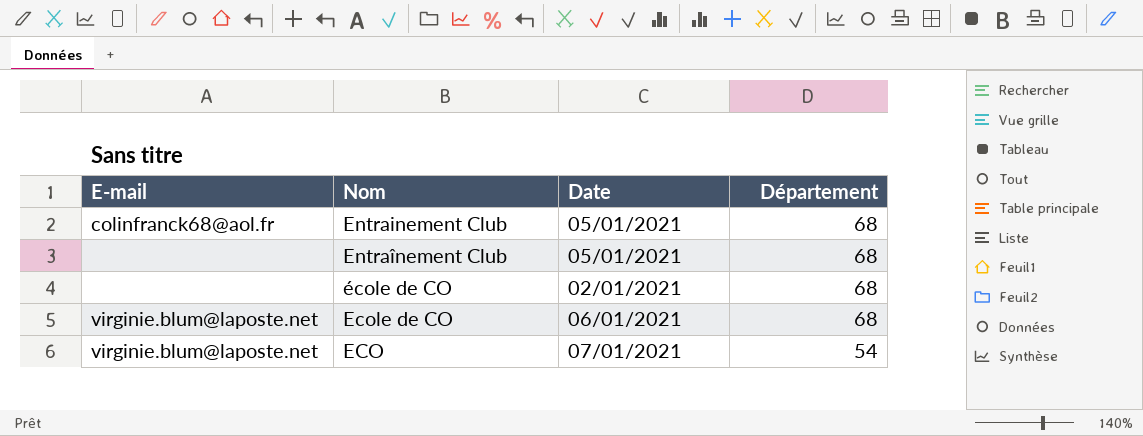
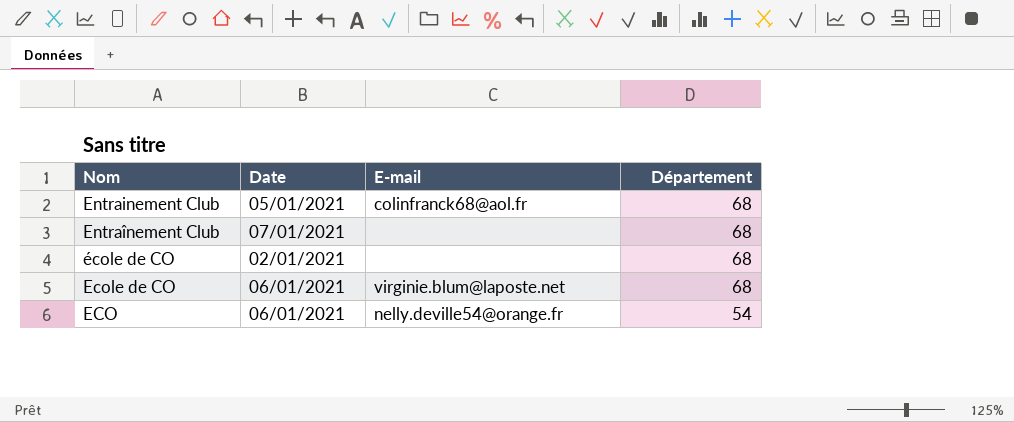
column E-mail | position: 1 -> 3
Entraînement Club | Date: 05/01/2021 -> 07/01/2021
ECO | Date: 07/01/2021 -> 06/01/2021
ECO | E-mail: virginie.blum@laposte.net -> nelly.deville54@orange.fr

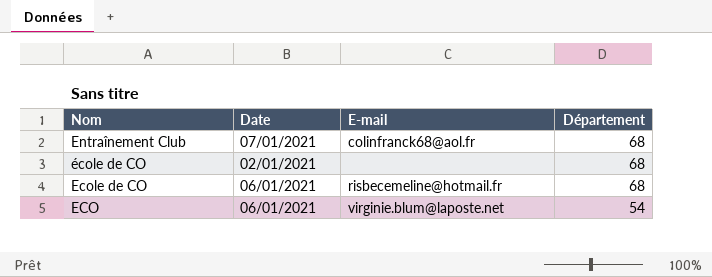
row Entrainement Club: 05/01/2021 | colinfranck68@aol.fr | 68 -> none
Entraînement Club | E-mail: none -> colinfranck68@aol.fr
Ecole de CO | E-mail: virginie.blum@laposte.net -> risbecemeline@hotmail.fr
ECO | E-mail: nelly.deville54@orange.fr -> virginie.blum@laposte.net

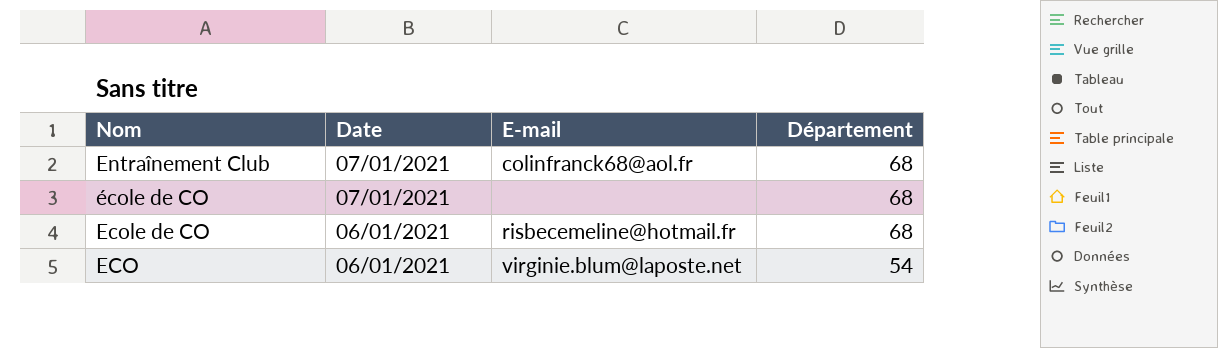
école de CO | Date: 02/01/2021 -> 07/01/2021

